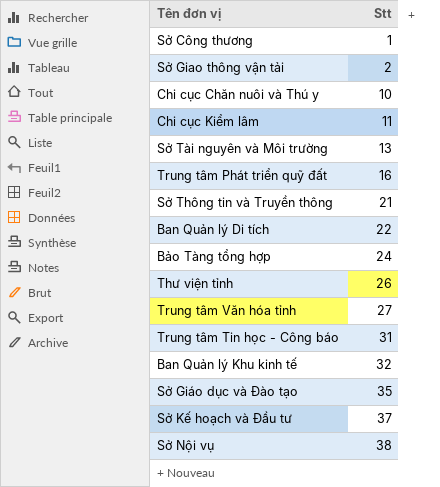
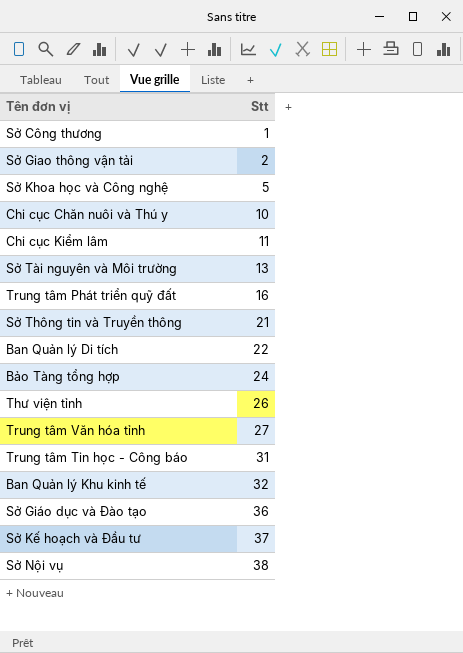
row Sở Khoa học và Công nghệ: none -> 5
Sở Giáo dục và Đào tạo | Stt: 35 -> 36

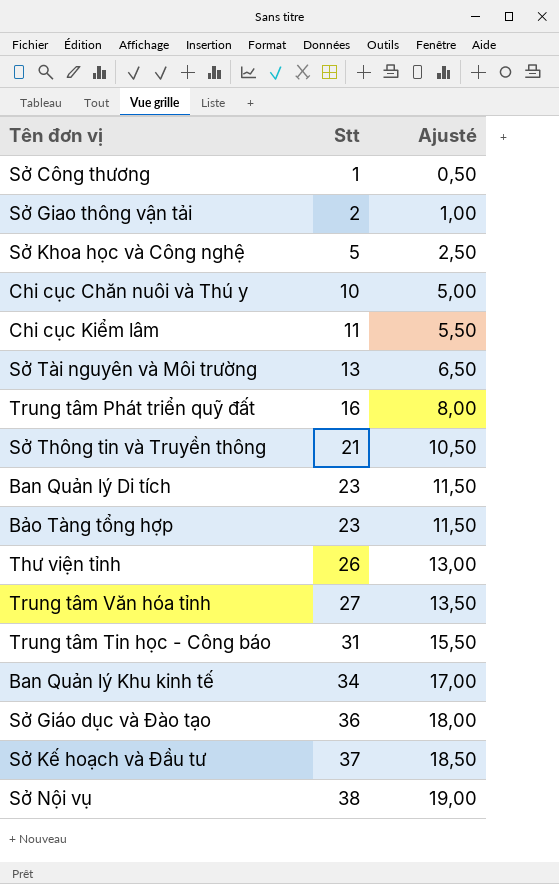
column Ajusté | formula: none -> [Stt] * 0,5
Ban Quản lý Di tích | Stt: 22 -> 23
Bảo Tàng tổng hợp | Stt: 24 -> 23
Ban Quản lý Khu kinh tế | Stt: 32 -> 34

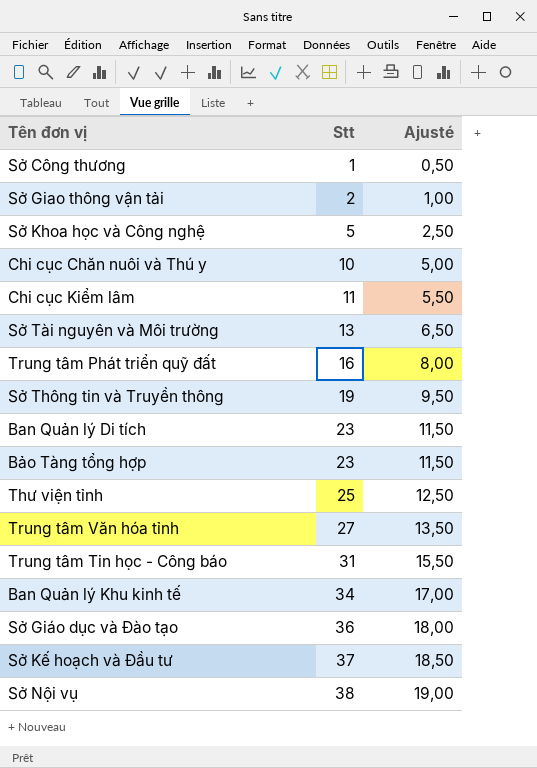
Sở Thông tin và Truyền thông | Stt: 21 -> 19
Sở Thông tin và Truyền thông | Ajusté: 10,50 -> 9,50
Thư viện tỉnh | Stt: 26 -> 25
Thư viện tỉnh | Ajusté: 13,00 -> 12,50

